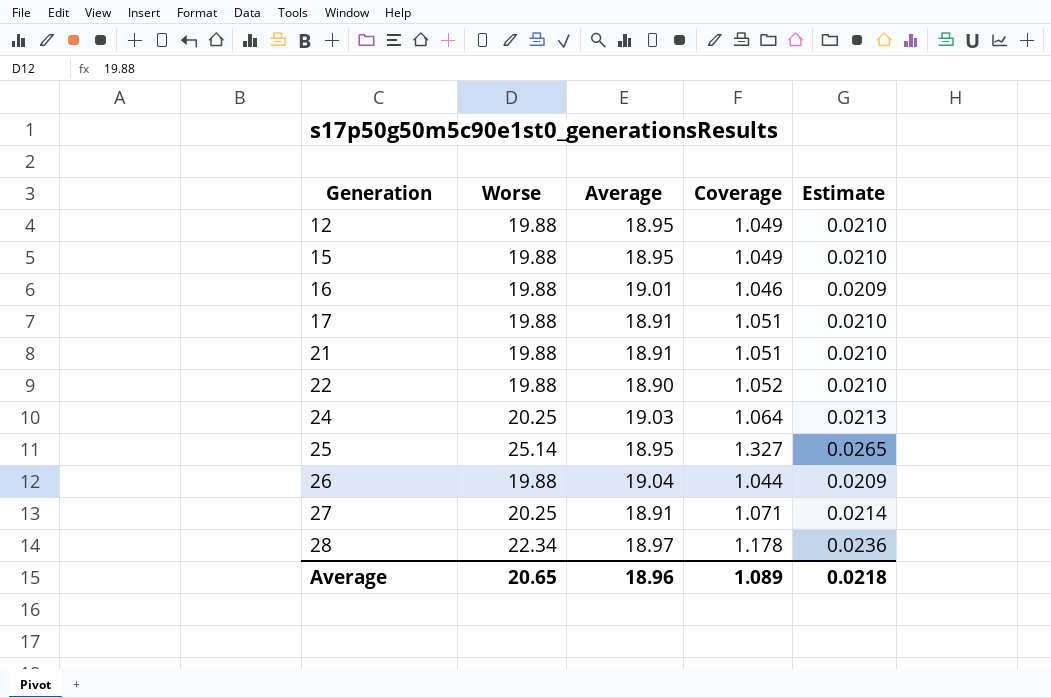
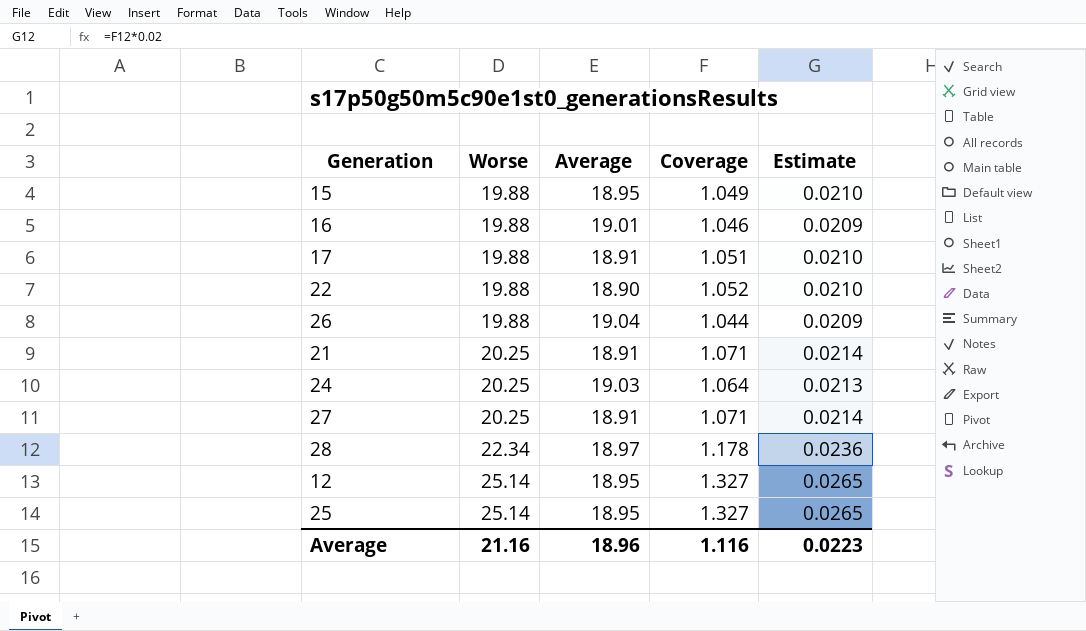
row order: Generation ascending -> Worse ascending
21 | Worse: 19.88 -> 20.25
21 | Coverage: 1.051 -> 1.071
21 | Estimate: 0.0210 -> 0.0214
12 | Worse: 19.88 -> 25.14
12 | Coverage: 1.049 -> 1.327
12 | Estimate: 0.0210 -> 0.0265
Average | Worse: 20.65 -> 21.16
Average | Coverage: 1.089 -> 1.116
Average | Estimate: 0.0218 -> 0.0223

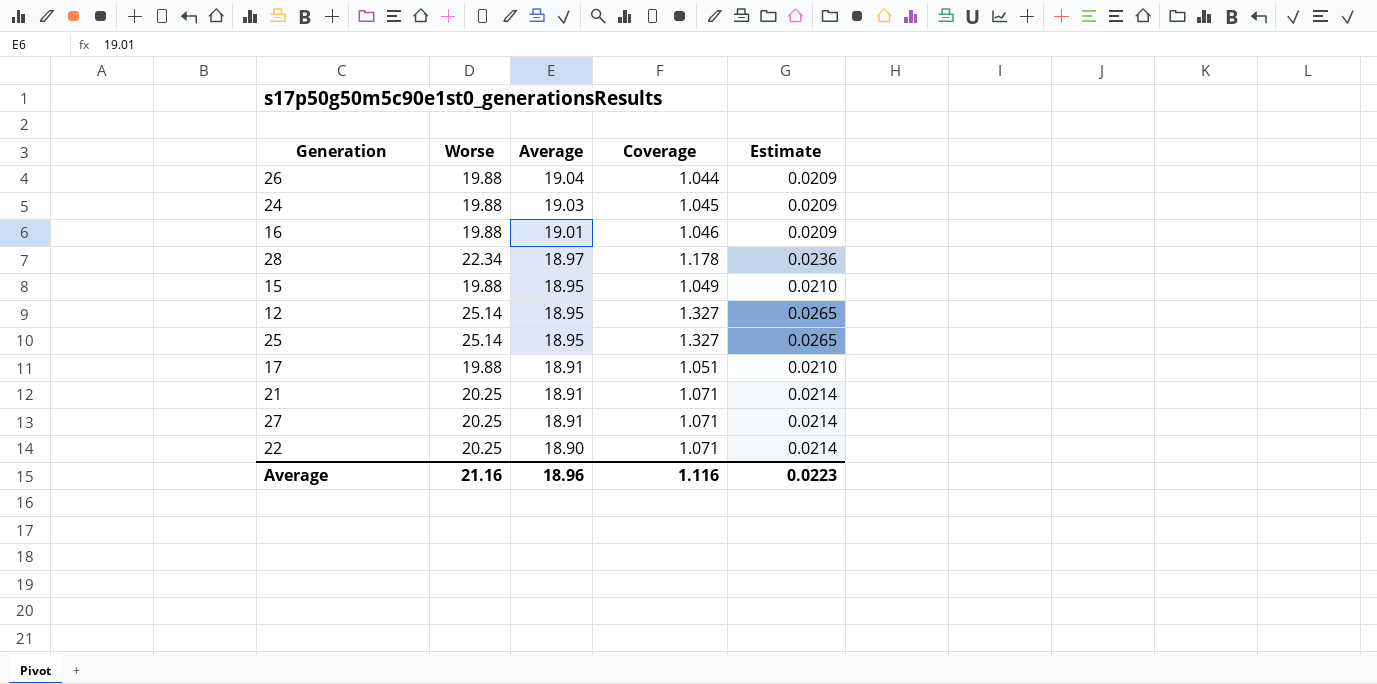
row order: Worse ascending -> Average descending
24 | Worse: 20.25 -> 19.88
24 | Coverage: 1.064 -> 1.045
24 | Estimate: 0.0213 -> 0.0209
22 | Worse: 19.88 -> 20.25
22 | Coverage: 1.052 -> 1.071
22 | Estimate: 0.0210 -> 0.0214

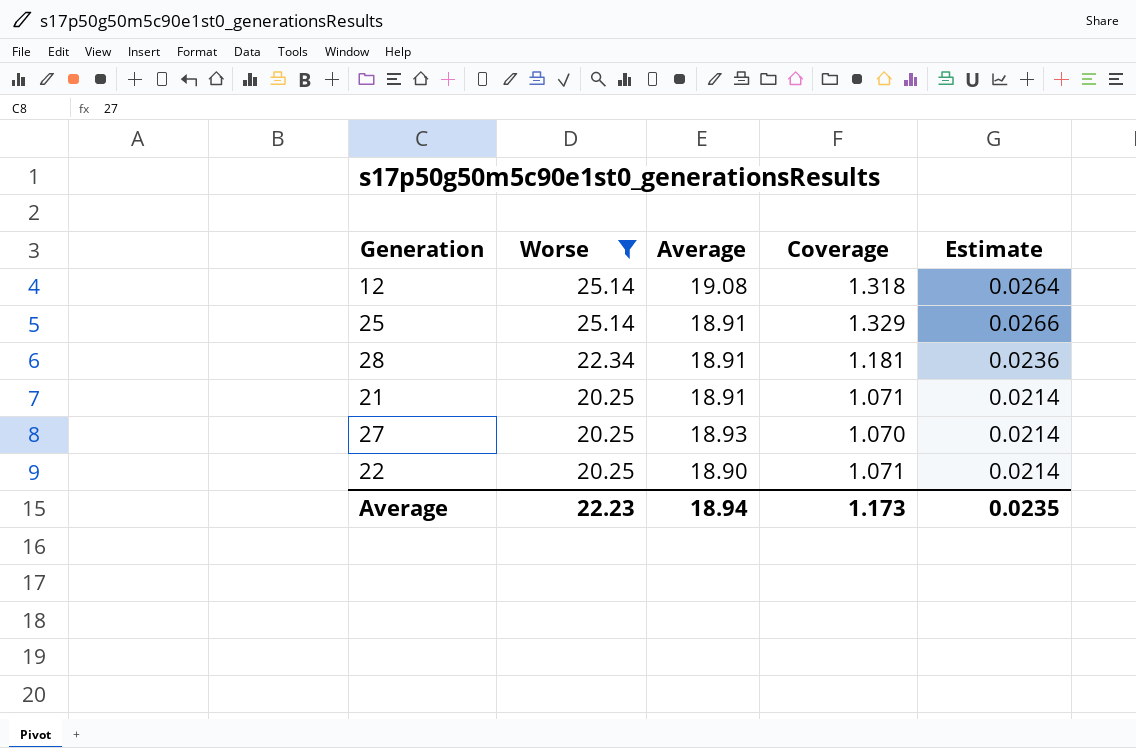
filter: none -> Worse != 19.88
row order: Average descending -> Worse descending
12 | Average: 18.95 -> 19.08
12 | Coverage: 1.327 -> 1.318
12 | Estimate: 0.0265 -> 0.0264
25 | Average: 18.95 -> 18.91
25 | Coverage: 1.327 -> 1.329
25 | Estimate: 0.0265 -> 0.0266
28 | Average: 18.97 -> 18.91
28 | Coverage: 1.178 -> 1.181
27 | Average: 18.91 -> 18.93
27 | Coverage: 1.071 -> 1.070
Average | Worse: 21.16 -> 22.23
Average | Average: 18.96 -> 18.94
Average | Coverage: 1.116 -> 1.173
Average | Estimate: 0.0223 -> 0.0235

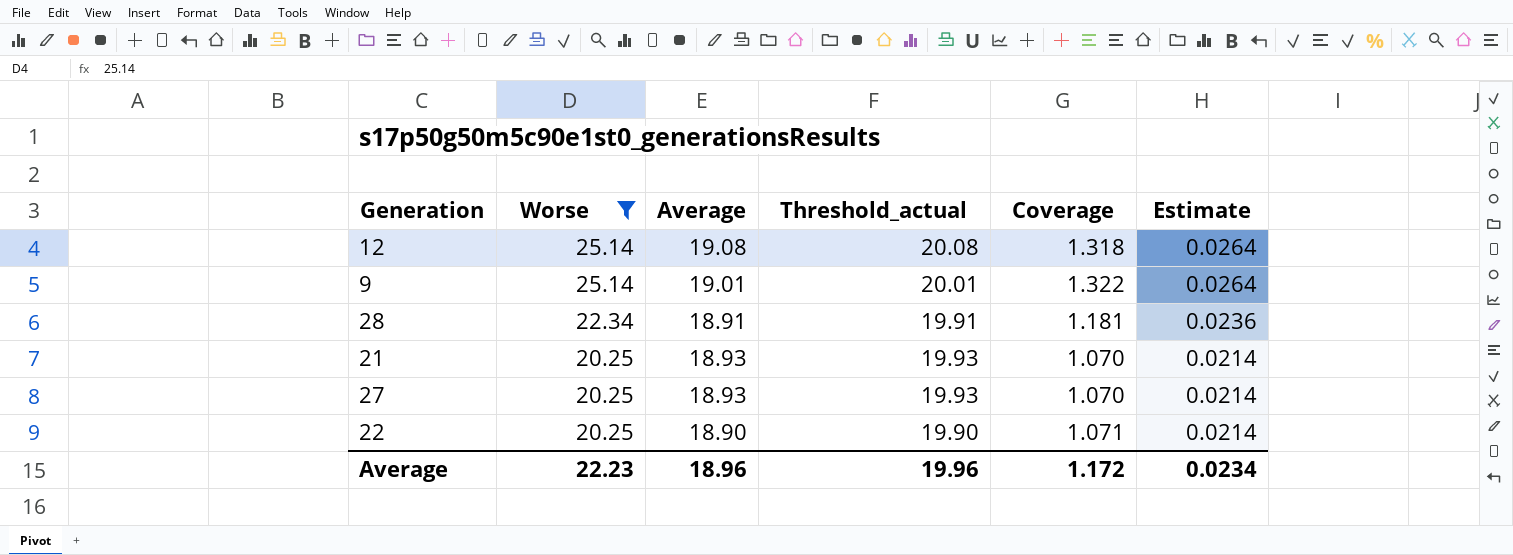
column Threshold_actual | formula: none -> [Average] + 1
row 25: 25.14 | 18.91 | 1.329 | 0.0266 -> none
row 9: none -> 25.14 | 19.01 | 20.01 | 1.322 | 0.0264
21 | Average: 18.91 -> 18.93
21 | Coverage: 1.071 -> 1.070
Average | Average: 18.94 -> 18.96
Average | Coverage: 1.173 -> 1.172
Average | Estimate: 0.0235 -> 0.0234

